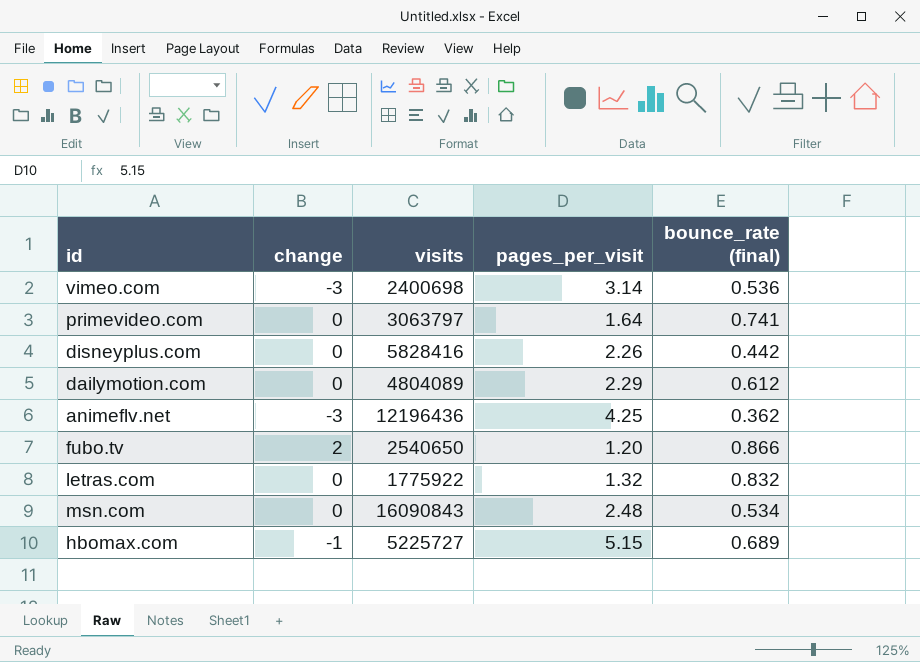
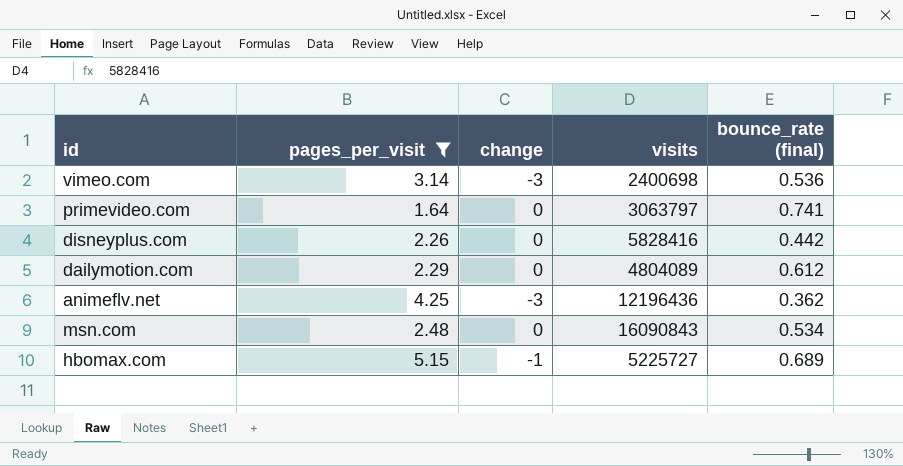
filter: none -> pages_per_visit >= 1.64
column pages_per_visit | position: 4 -> 2

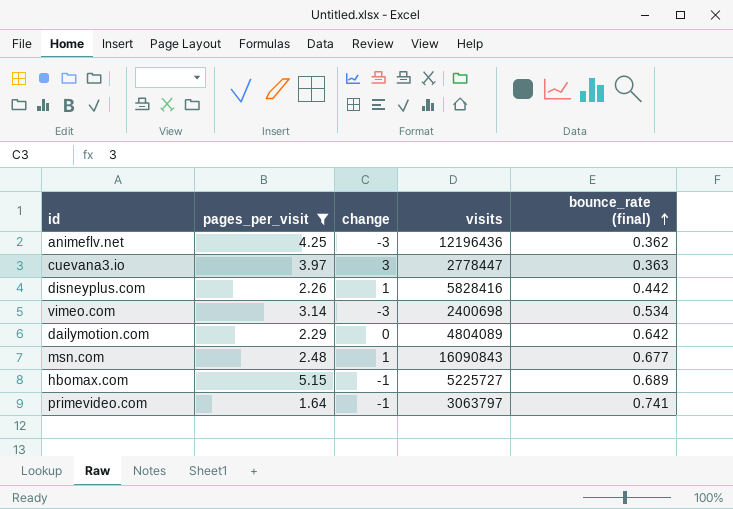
row order: none -> bounce_rate (final) ascending
row cuevana3.io: none -> 3.97 | 3 | 2778447 | 0.363
disneyplus.com | change: 0 -> 1
vimeo.com | bounce_rate (final): 0.536 -> 0.534
dailymotion.com | bounce_rate (final): 0.612 -> 0.642
msn.com | change: 0 -> 1
msn.com | bounce_rate (final): 0.534 -> 0.677
primevideo.com | change: 0 -> -1

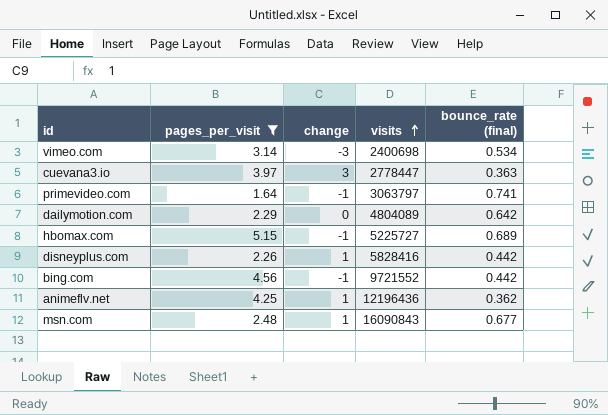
row order: bounce_rate (final) ascending -> visits ascending
row bing.com: none -> 4.56 | -1 | 9721552 | 0.442
animeflv.net | change: -3 -> 1

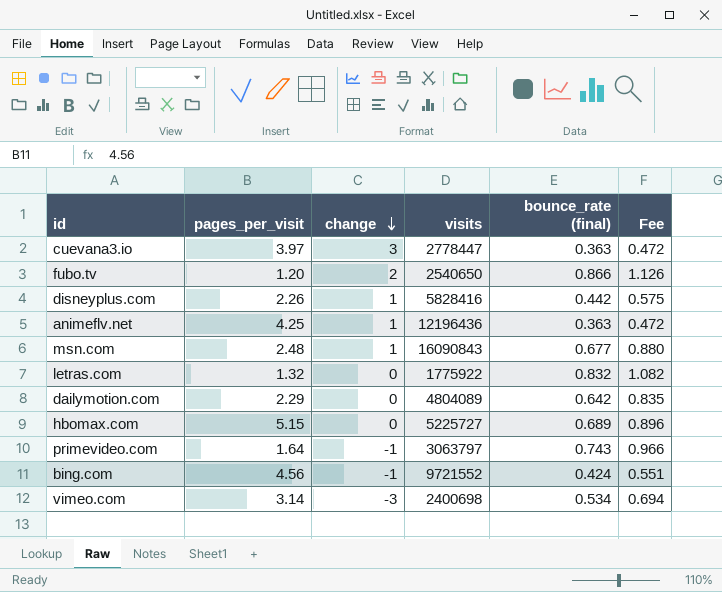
filter: pages_per_visit >= 1.64 -> none
row order: visits ascending -> change descending
column Fee | formula: none -> [bounce_rate (final)] * 1.3
animeflv.net | bounce_rate (final): 0.362 -> 0.363
hbomax.com | change: -1 -> 0
primevideo.com | bounce_rate (final): 0.741 -> 0.743
bing.com | bounce_rate (final): 0.442 -> 0.424

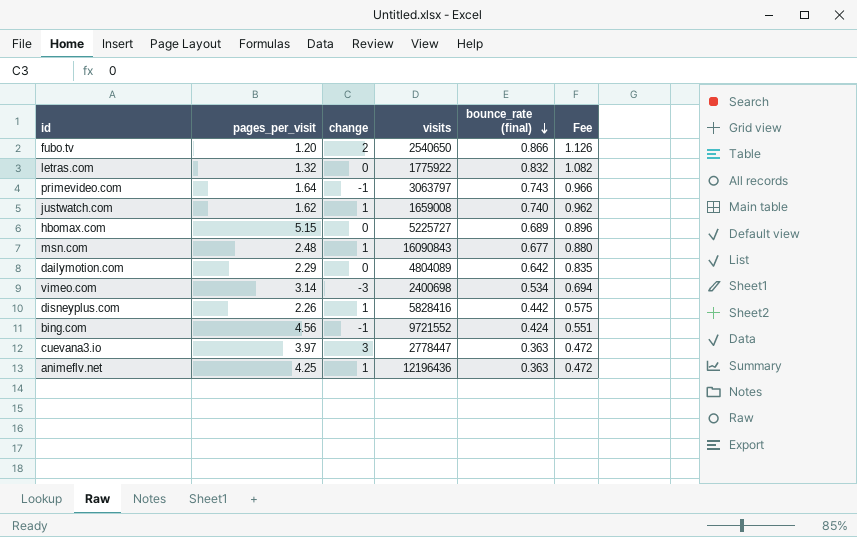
row order: change descending -> bounce_rate (final) descending
row justwatch.com: none -> 1.62 | 1 | 1659008 | 0.740 | 0.962

